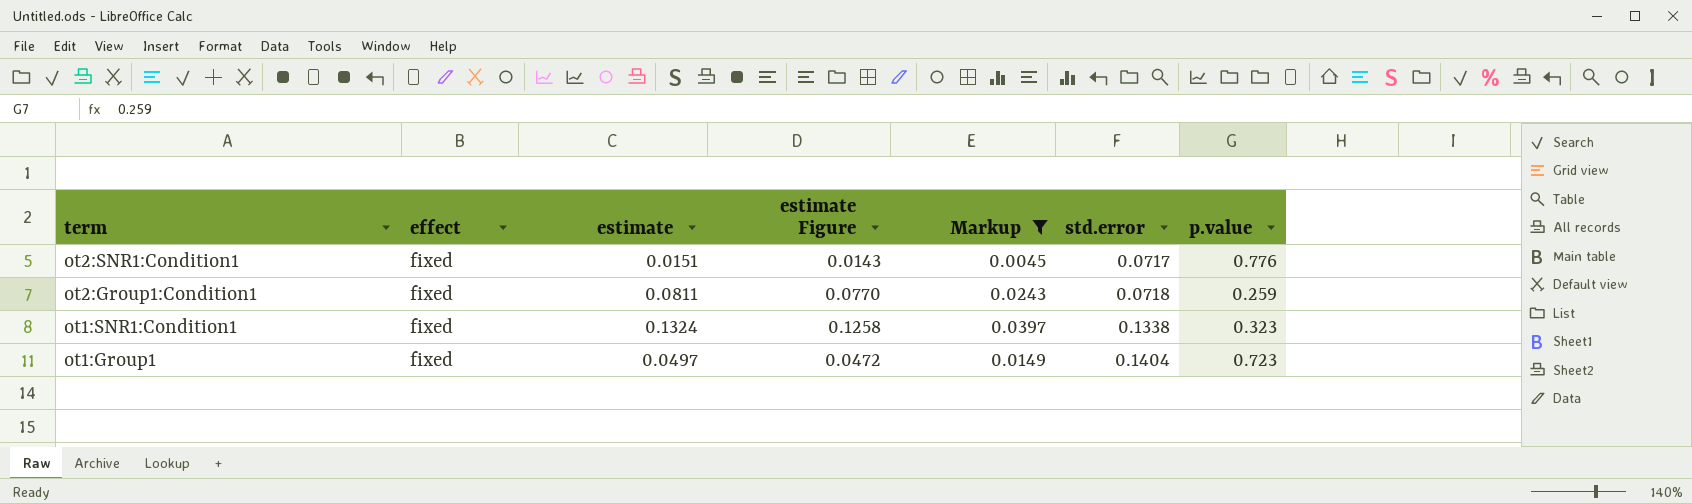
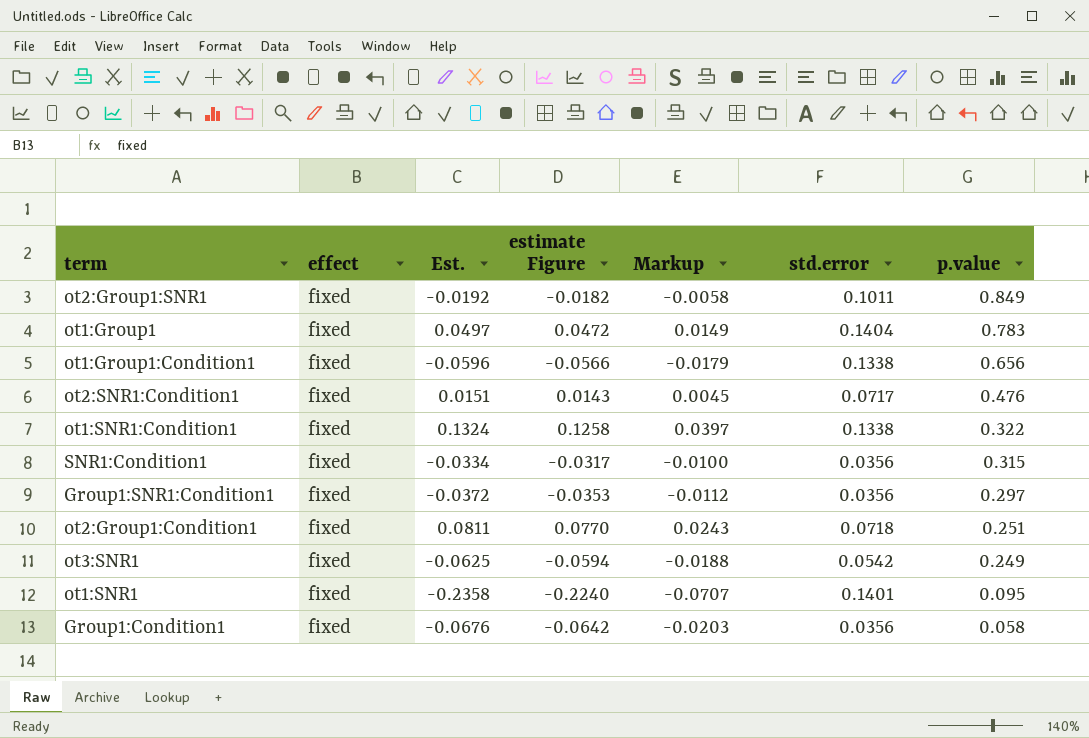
filter: Markup >= 0.0045 -> none
row order: term descending -> p.value descending
column name: estimate -> Est.
ot1:Group1 | p.value: 0.723 -> 0.783
ot2:SNR1:Condition1 | p.value: 0.776 -> 0.476
ot1:SNR1:Condition1 | p.value: 0.323 -> 0.322
ot2:Group1:Condition1 | p.value: 0.259 -> 0.251

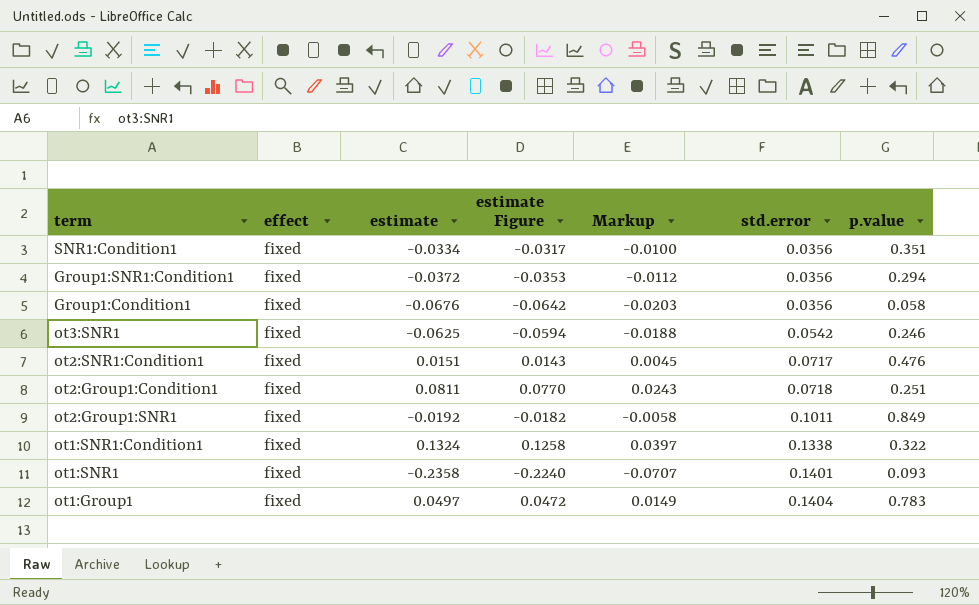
row order: p.value descending -> std.error ascending
column name: Est. -> estimate
row ot1:Group1:Condition1: fixed | -0.0596 | -0.0566 | -0.0179 | 0.1338 | 0.656 -> none
SNR1:Condition1 | p.value: 0.315 -> 0.351
Group1:SNR1:Condition1 | p.value: 0.297 -> 0.294
ot3:SNR1 | p.value: 0.249 -> 0.246
ot1:SNR1 | p.value: 0.095 -> 0.093

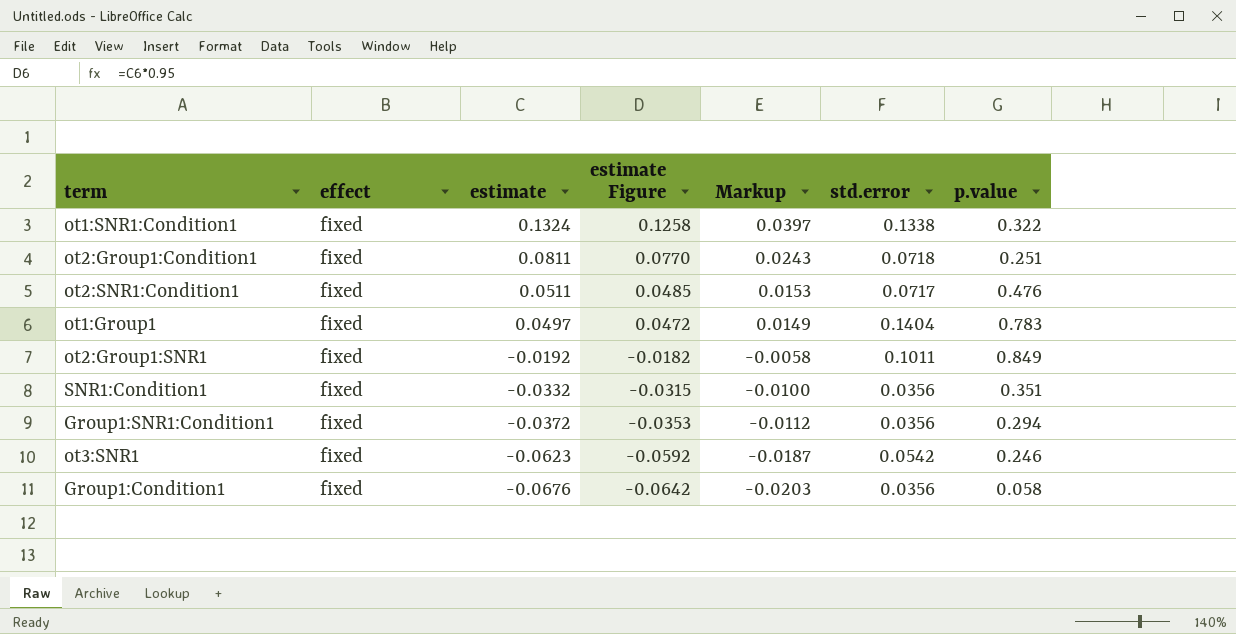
row order: std.error ascending -> estimate descending
row ot1:SNR1: fixed | -0.2358 | -0.2240 | -0.0707 | 0.1401 | 0.093 -> none
ot2:SNR1:Condition1 | estimate: 0.0151 -> 0.0511
ot2:SNR1:Condition1 | estimate Figure: 0.0143 -> 0.0485
ot2:SNR1:Condition1 | Markup: 0.0045 -> 0.0153
SNR1:Condition1 | estimate: -0.0334 -> -0.0332
SNR1:Condition1 | estimate Figure: -0.0317 -> -0.0315
ot3:SNR1 | estimate: -0.0625 -> -0.0623
ot3:SNR1 | estimate Figure: -0.0594 -> -0.0592
ot3:SNR1 | Markup: -0.0188 -> -0.0187

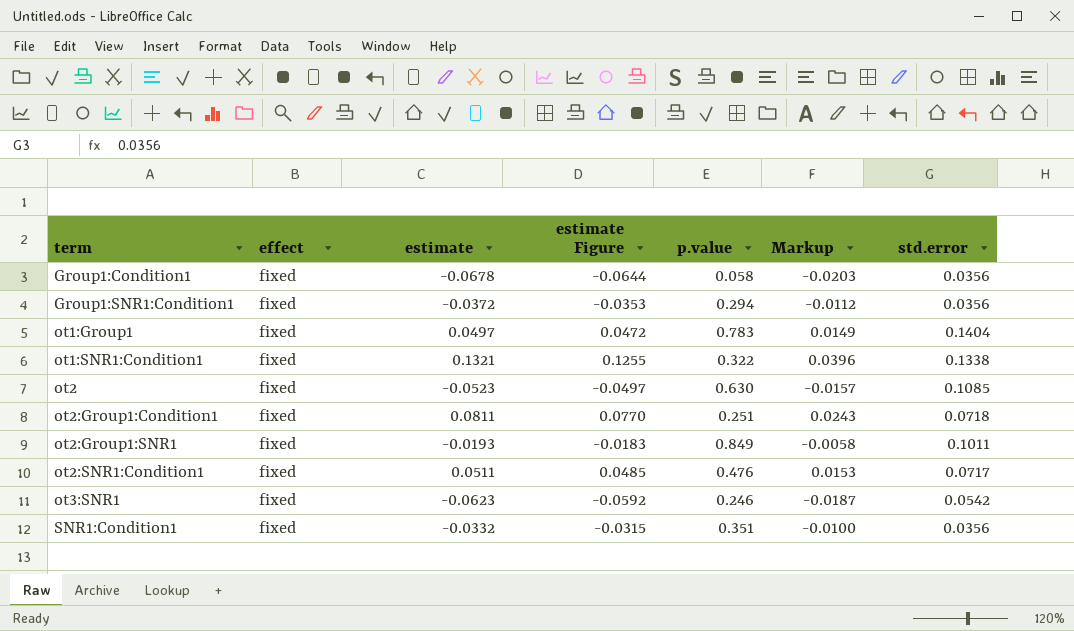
row order: estimate descending -> term ascending
column p.value | position: 7 -> 5
Group1:Condition1 | estimate: -0.0676 -> -0.0678
Group1:Condition1 | estimate Figure: -0.0642 -> -0.0644
ot1:SNR1:Condition1 | estimate: 0.1324 -> 0.1321
ot1:SNR1:Condition1 | estimate Figure: 0.1258 -> 0.1255
ot1:SNR1:Condition1 | Markup: 0.0397 -> 0.0396
row ot2: none -> fixed | -0.0523 | -0.0497 | 0.630 | -0.0157 | 0.1085
ot2:Group1:SNR1 | estimate: -0.0192 -> -0.0193
ot2:Group1:SNR1 | estimate Figure: -0.0182 -> -0.0183

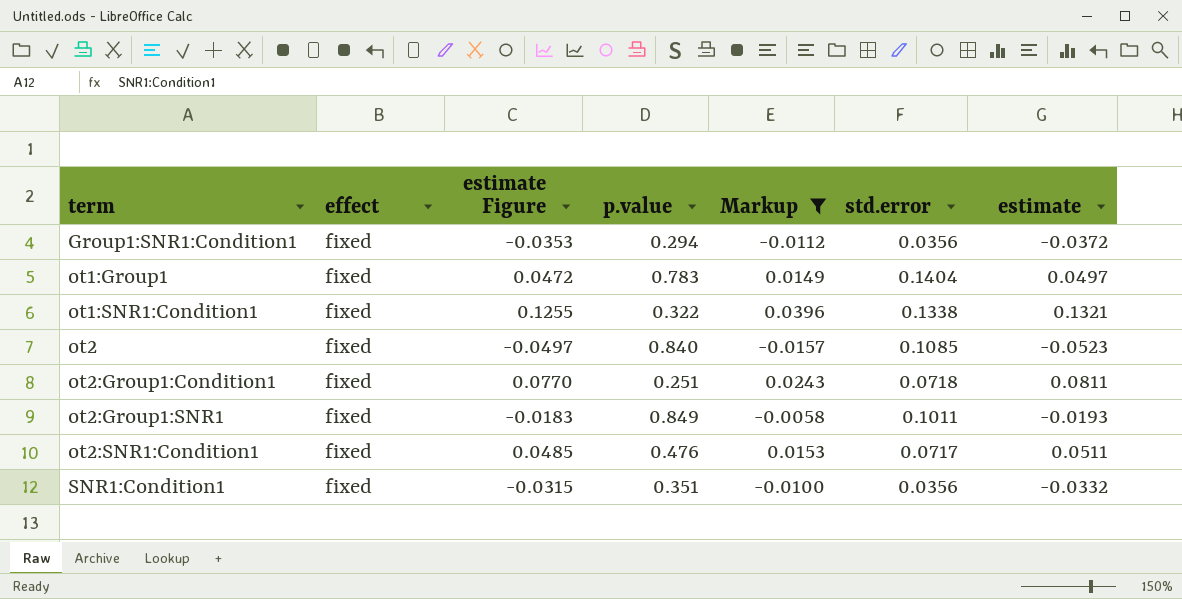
filter: none -> Markup >= -0.0157
column estimate | position: 3 -> 7
ot2 | p.value: 0.630 -> 0.840

